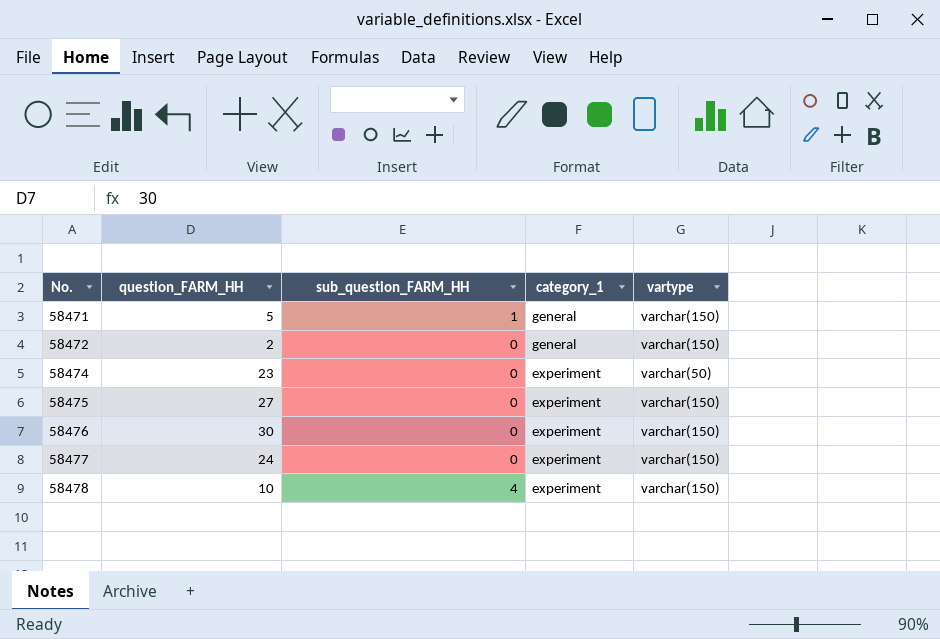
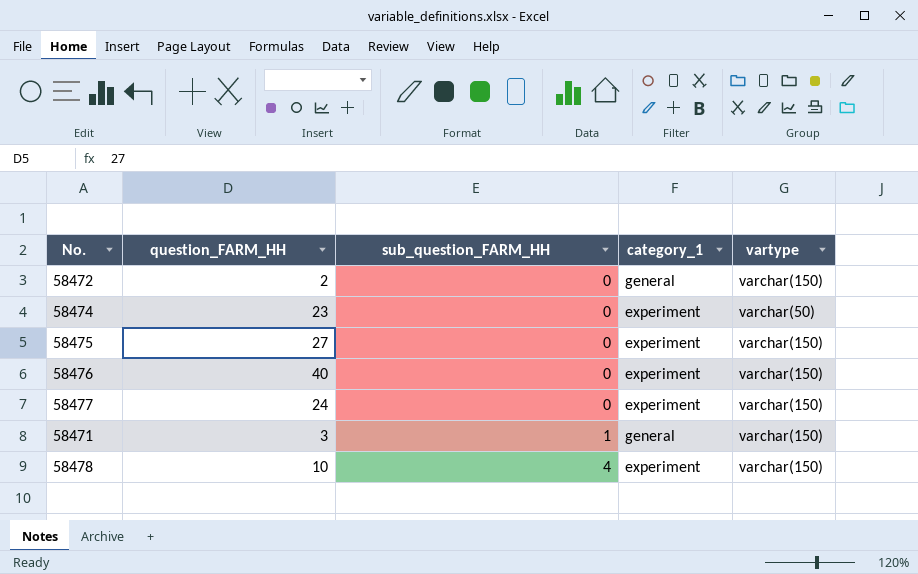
row order: No. ascending -> sub_question_FARM_HH ascending
58476 | question_FARM_HH: 30 -> 40
58471 | question_FARM_HH: 5 -> 3

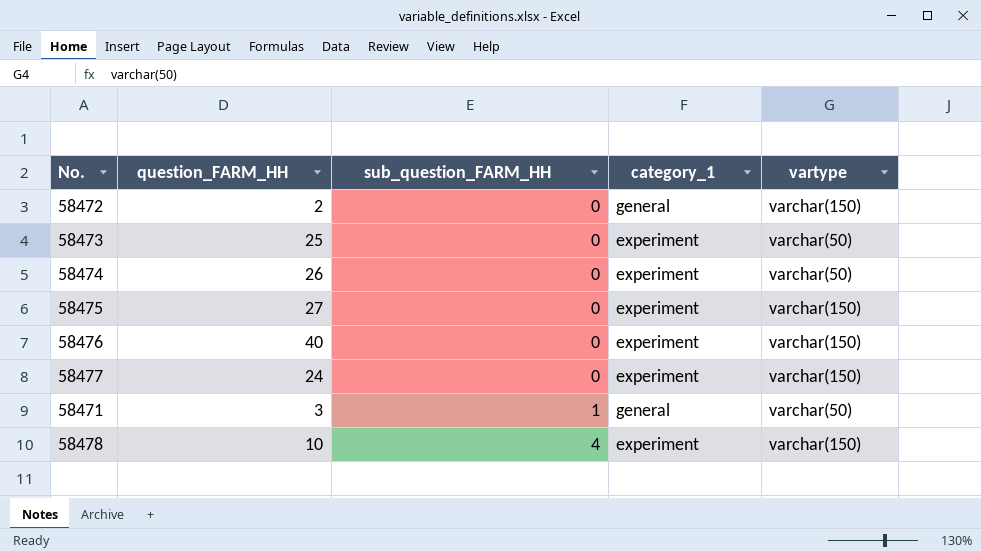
row 58473: none -> 25 | 0 | experiment | varchar(50)
58474 | question_FARM_HH: 23 -> 26
58471 | vartype: varchar(150) -> varchar(50)

